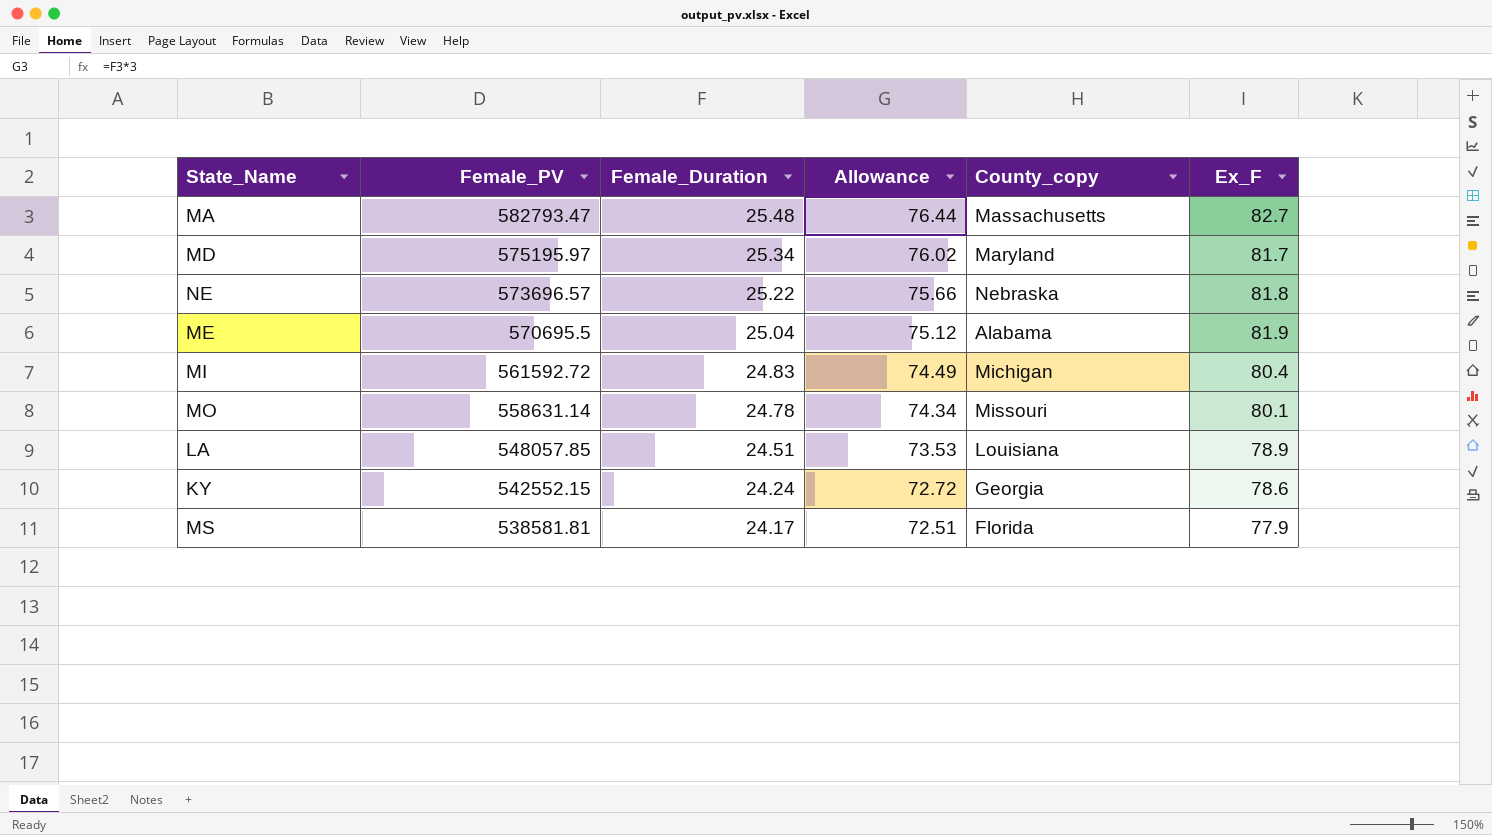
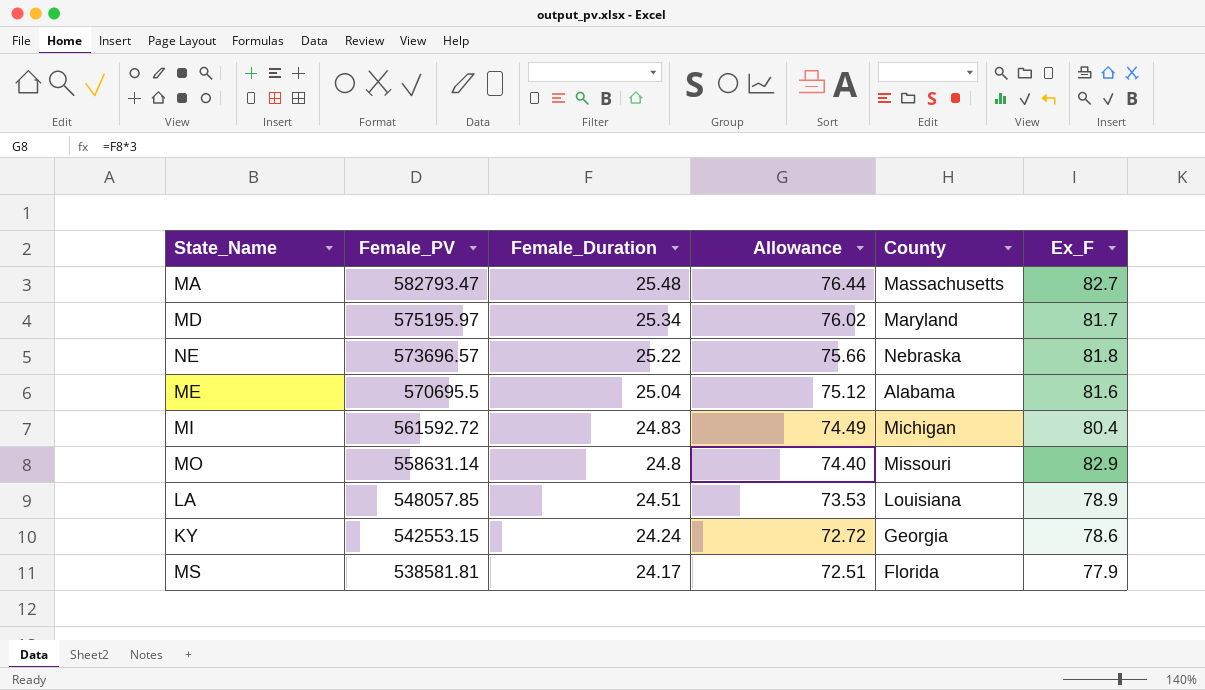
column name: County_copy -> County
ME | Ex_F: 81.9 -> 81.6
MO | Female_Duration: 24.78 -> 24.8
MO | Allowance: 74.34 -> 74.40
MO | Ex_F: 80.1 -> 82.9
KY | Female_PV: 542552.15 -> 542553.15

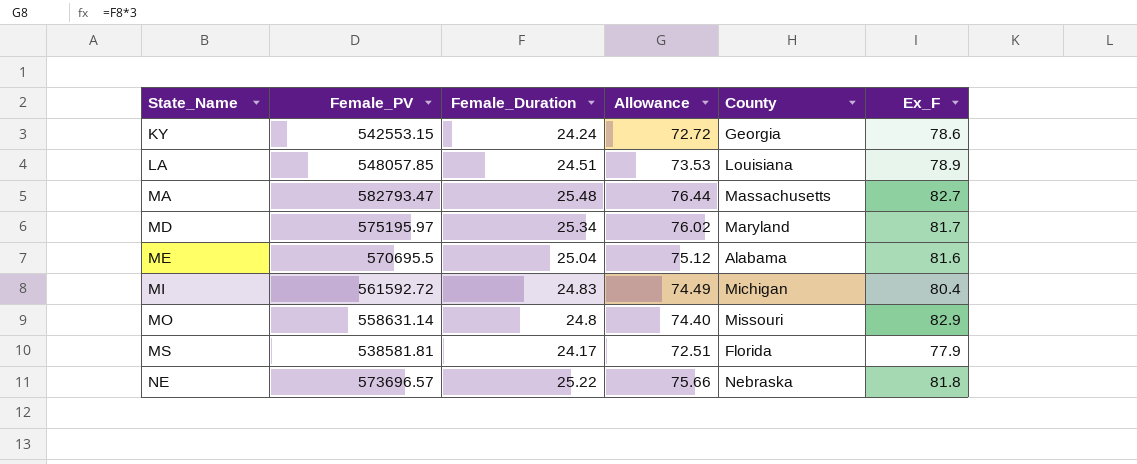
row order: Female_PV descending -> State_Name ascending

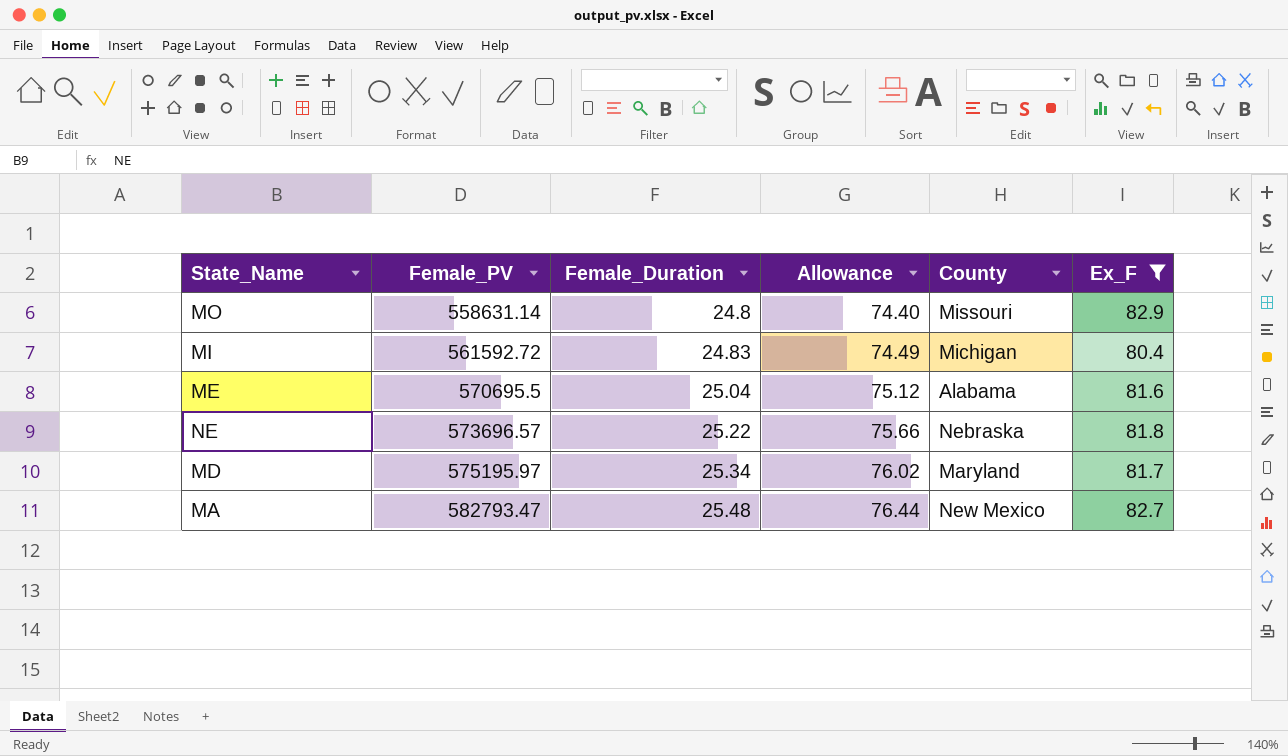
filter: none -> Ex_F >= 80.4
row order: State_Name ascending -> Female_PV ascending
MA | County: Massachusetts -> New Mexico

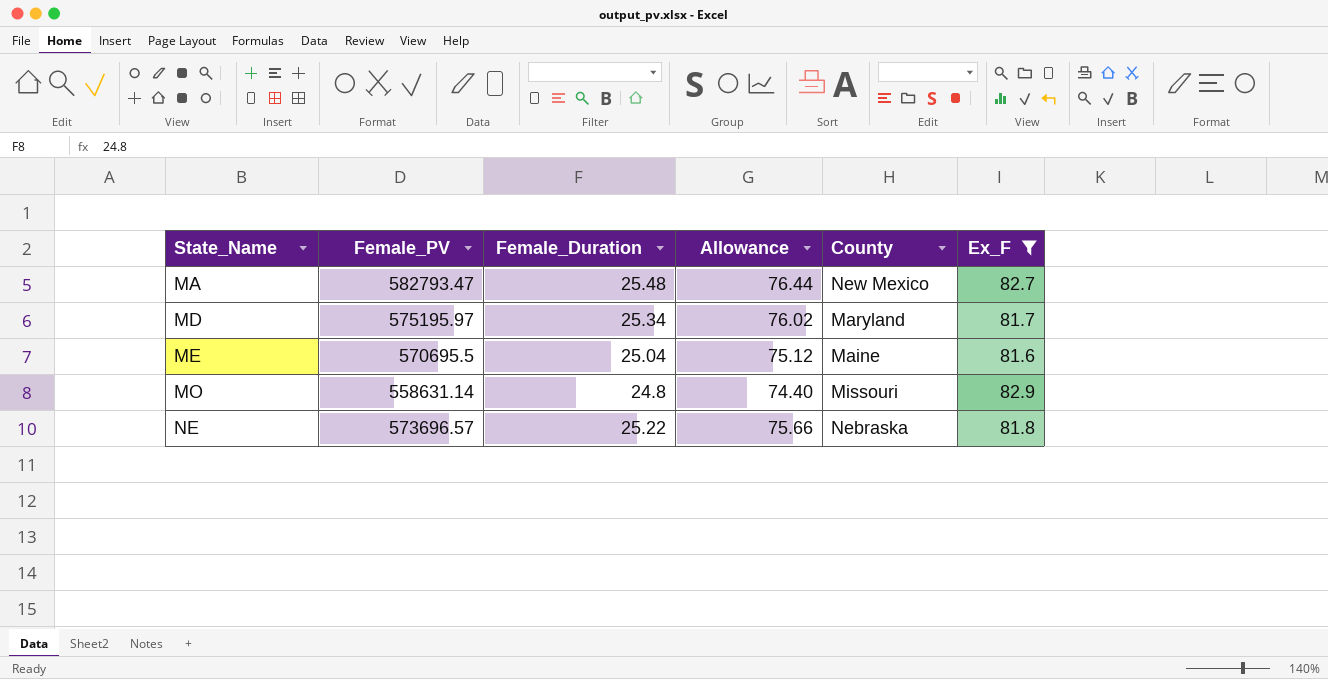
row order: Female_PV ascending -> State_Name ascending
row MI: 561592.72 | 24.83 | 74.49 | Michigan | 80.4 -> none
ME | County: Alabama -> Maine

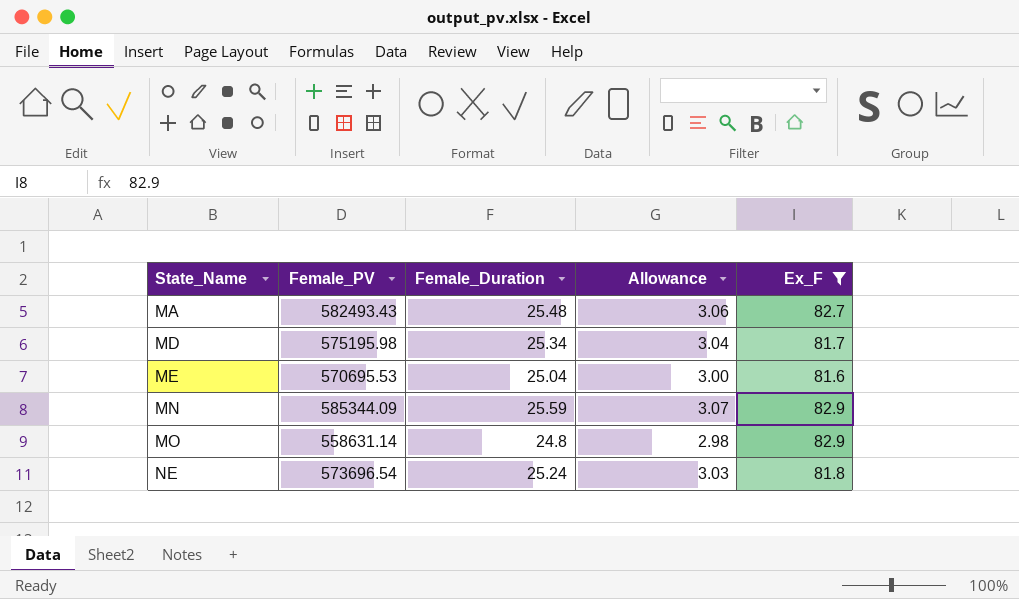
column County | position: 5 -> none
column Allowance | formula: [Female_Duration] * 3 -> [Female_Duration] * 0.12
MA | Female_PV: 582793.47 -> 582493.43
MD | Female_PV: 575195.97 -> 575195.98
ME | Female_PV: 570695.5 -> 570695.53
row MN: none -> 585344.09 | 25.59 | 3.07 | 82.9
NE | Female_PV: 573696.57 -> 573696.54
NE | Female_Duration: 25.22 -> 25.24

